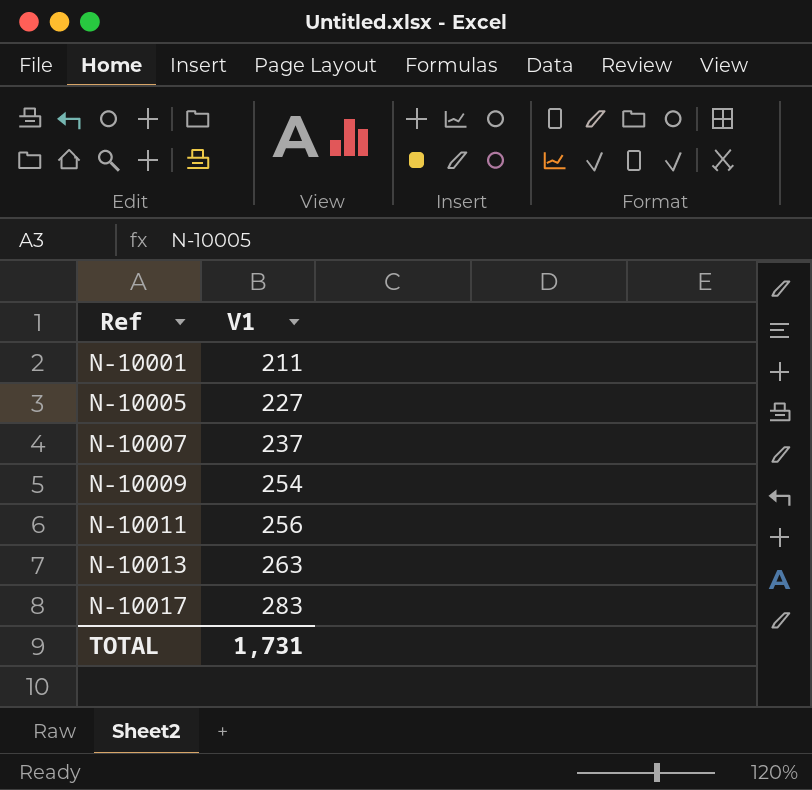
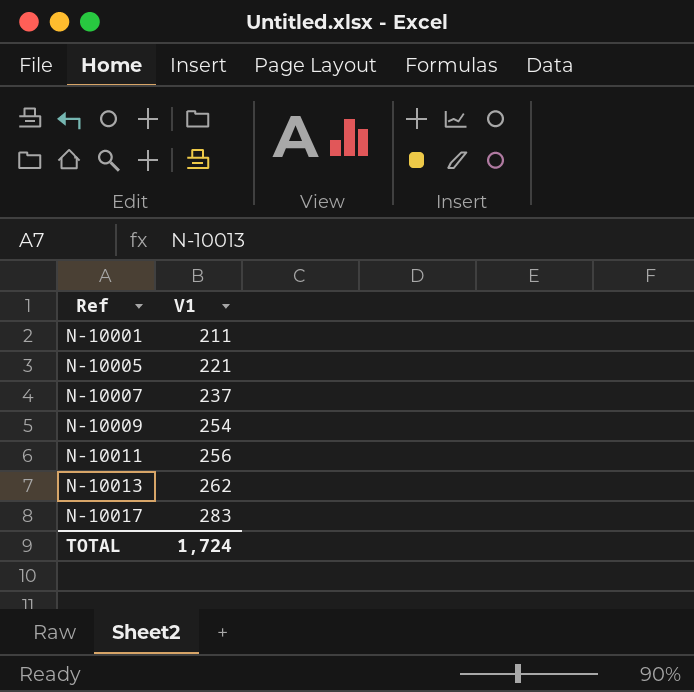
N-10005 | V1: 227 -> 221
N-10013 | V1: 263 -> 262
TOTAL | V1: 1,731 -> 1,724

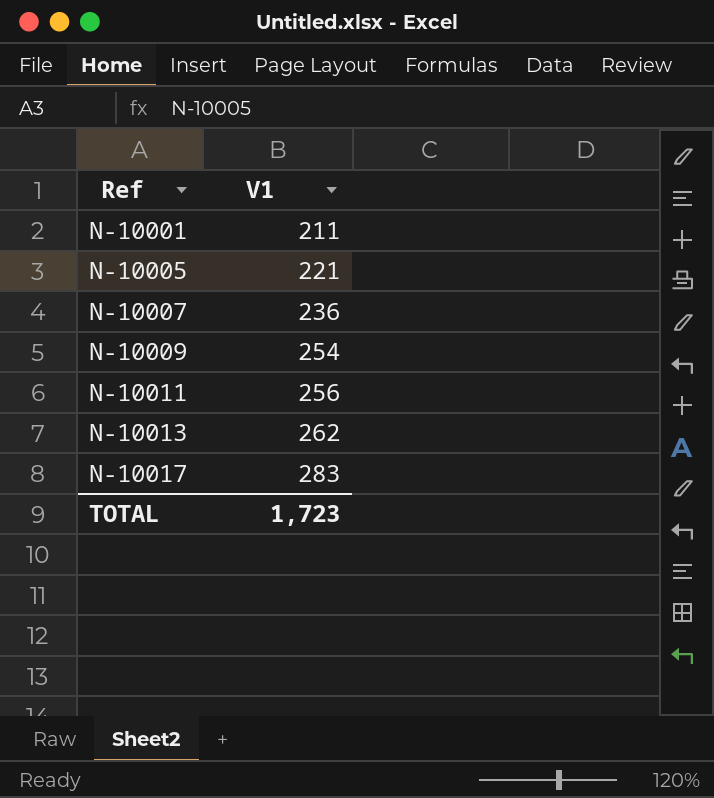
N-10007 | V1: 237 -> 236
TOTAL | V1: 1,724 -> 1,723

